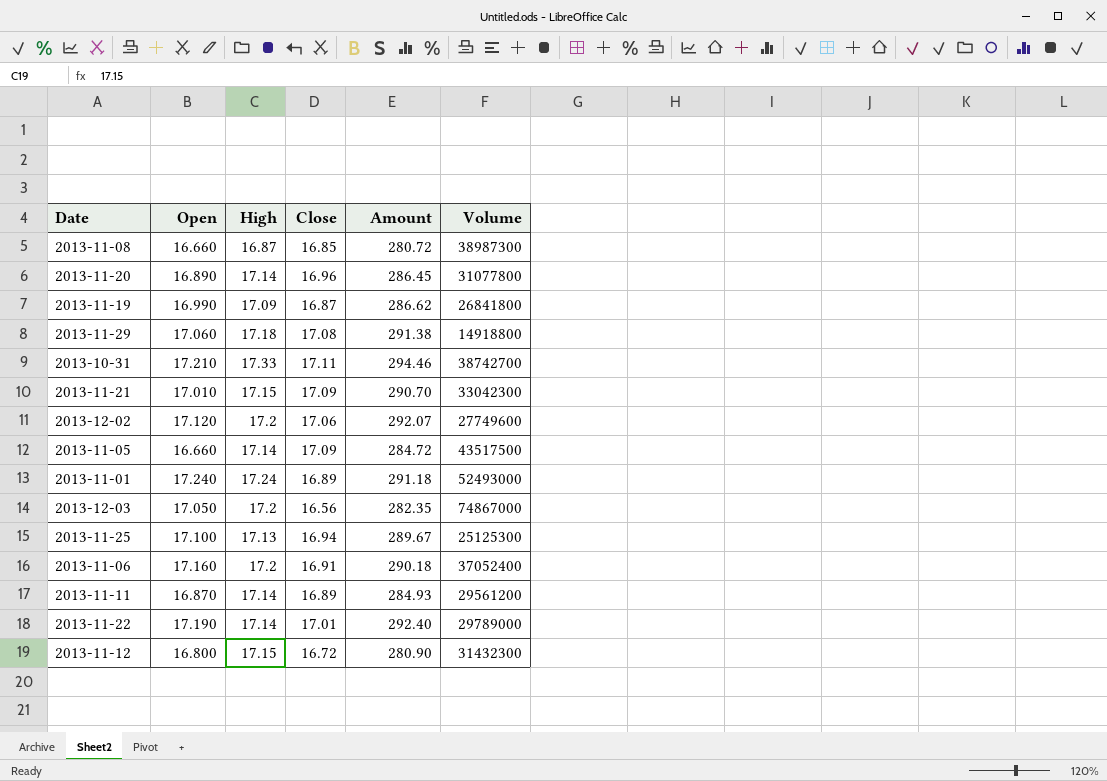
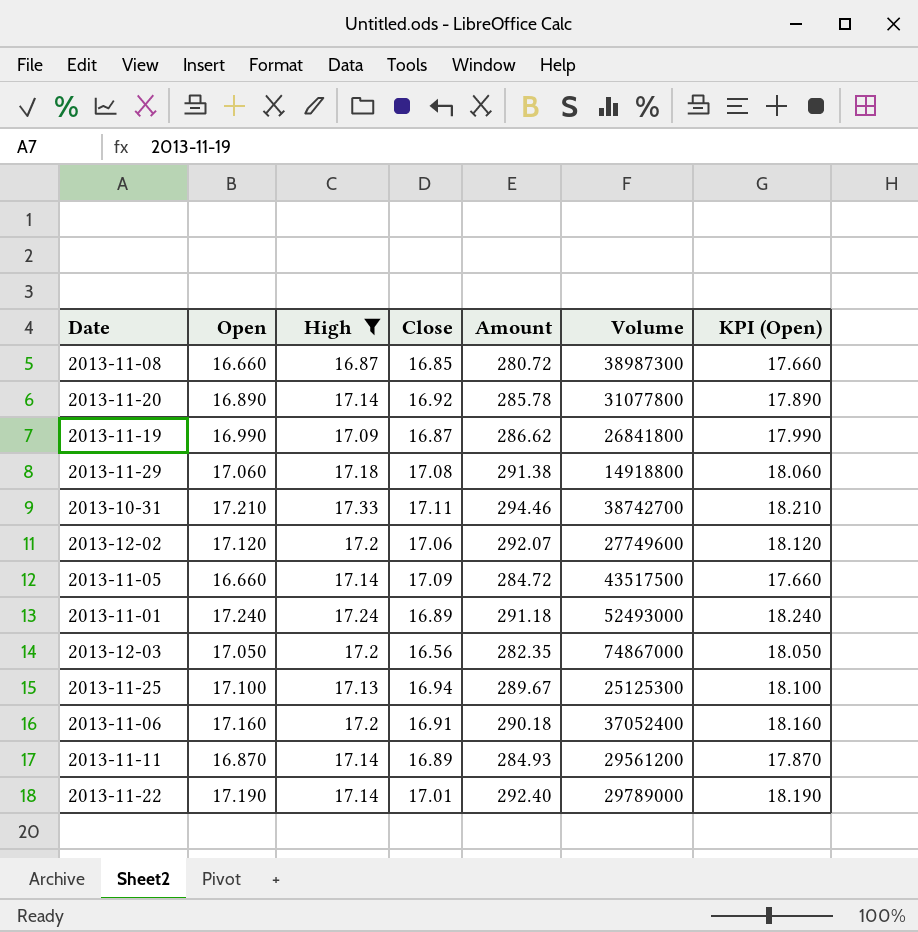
filter: none -> High != 17.15
column KPI (Open) | formula: none -> [Open] + 1
2013-11-20 | Close: 16.96 -> 16.92
2013-11-20 | Amount: 286.45 -> 285.78

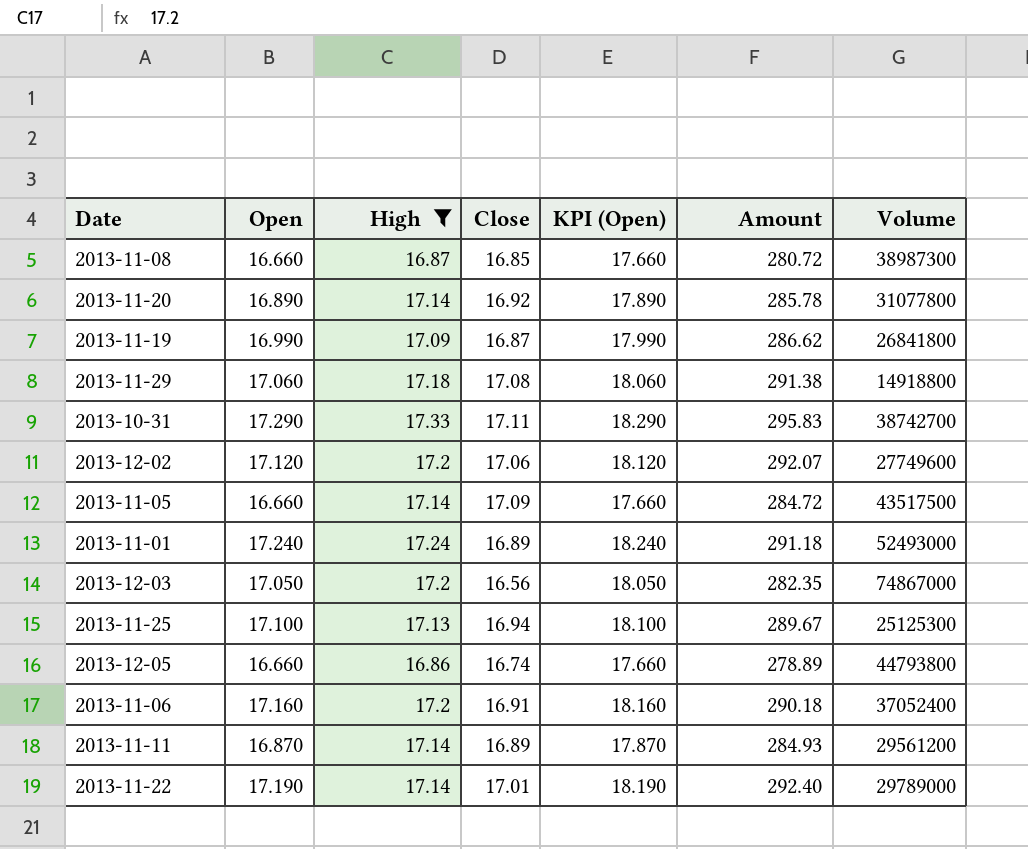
column KPI (Open) | position: 7 -> 5
2013-10-31 | Open: 17.210 -> 17.290
2013-10-31 | KPI (Open): 18.210 -> 18.290
2013-10-31 | Amount: 294.46 -> 295.83
row 2013-12-05: none -> 16.660 | 16.86 | 16.74 | 17.660 | 278.89 | 44793800

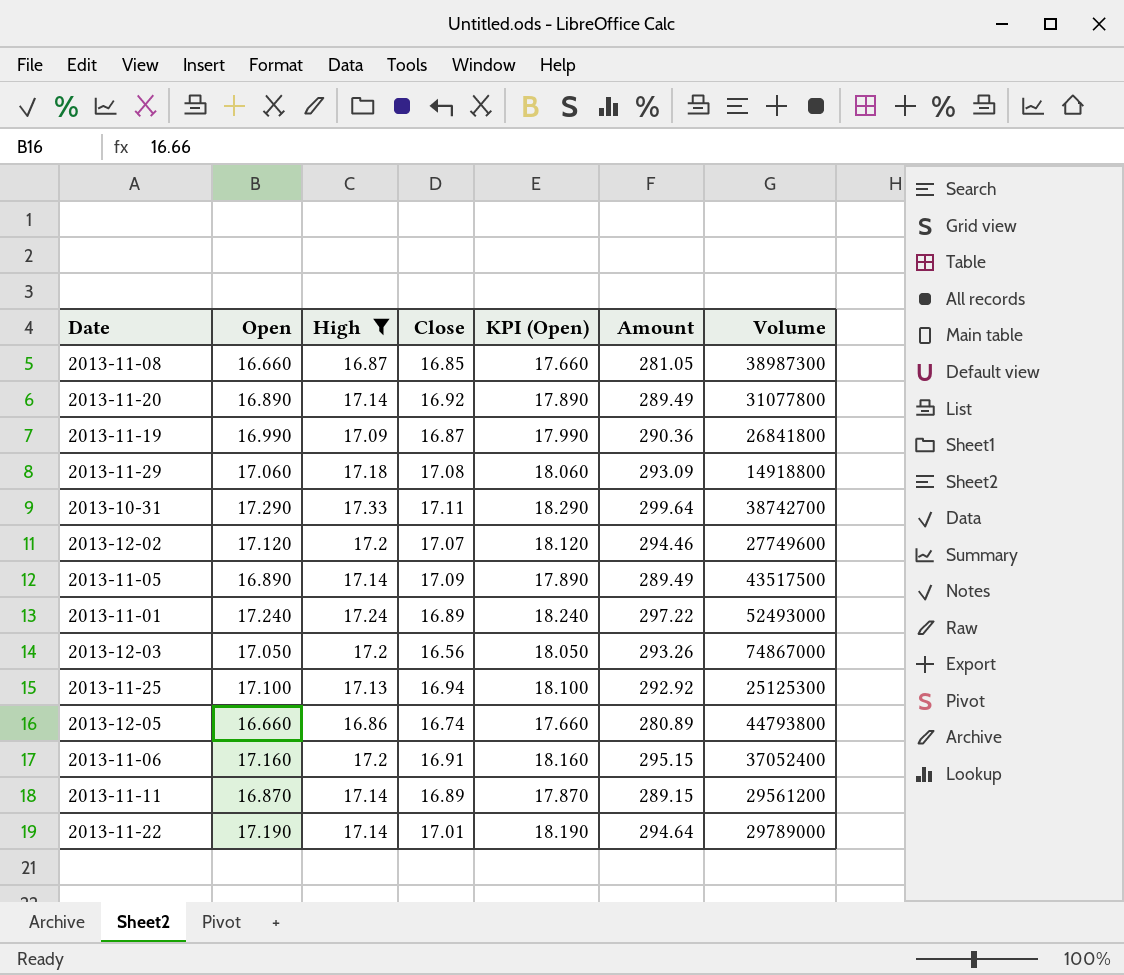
column Amount | formula: [Open] * [Close] -> [Open] * [High]
2013-12-02 | Close: 17.06 -> 17.07
2013-11-05 | Open: 16.660 -> 16.890
2013-11-05 | KPI (Open): 17.660 -> 17.890

